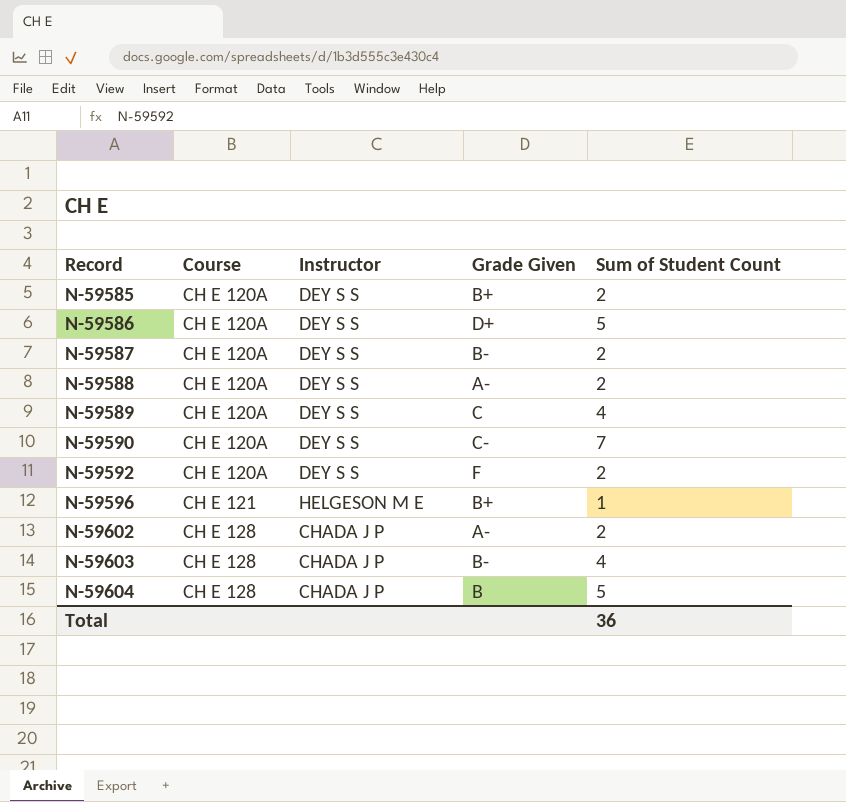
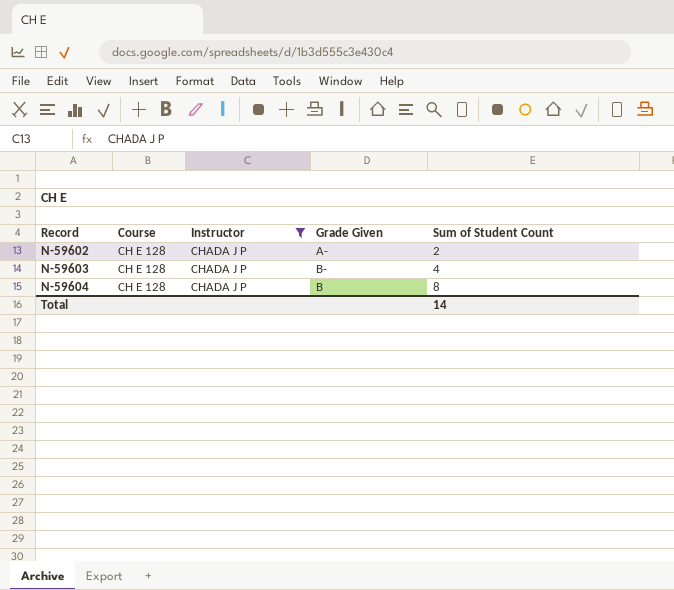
filter: none -> Instructor = CHADA J P
N-59604 | Sum of Student Count: 5 -> 8
Total | Sum of Student Count: 36 -> 14

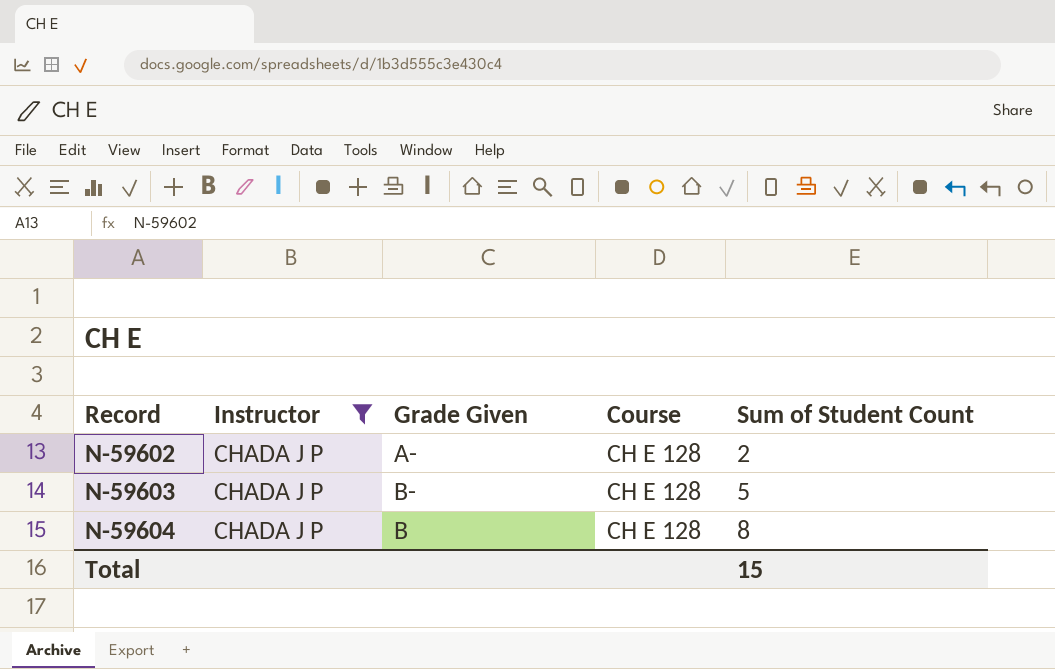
column Course | position: 2 -> 4
N-59603 | Sum of Student Count: 4 -> 5
Total | Sum of Student Count: 14 -> 15

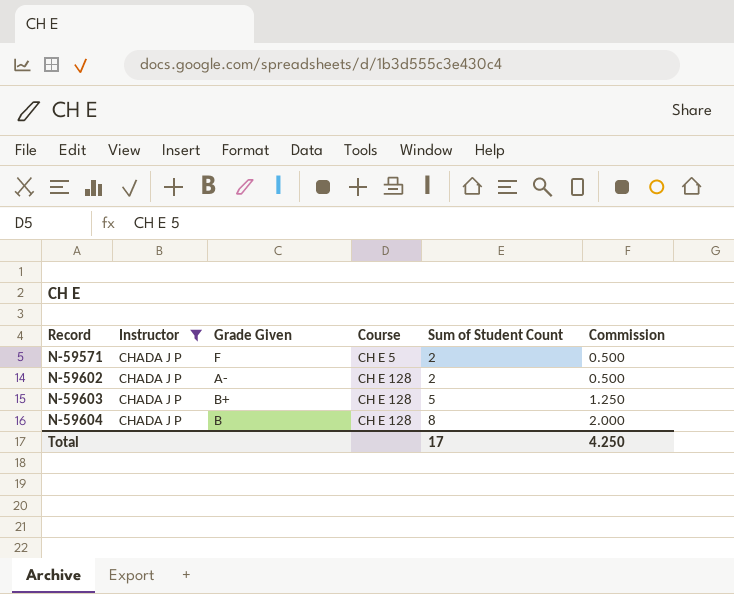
column Commission | formula: none -> [Sum of Student Count] * 0.25
row N-59571: none -> CHADA J P | F | CH E 5 | 2 | 0.500
N-59603 | Grade Given: B- -> B+
Total | Sum of Student Count: 15 -> 17

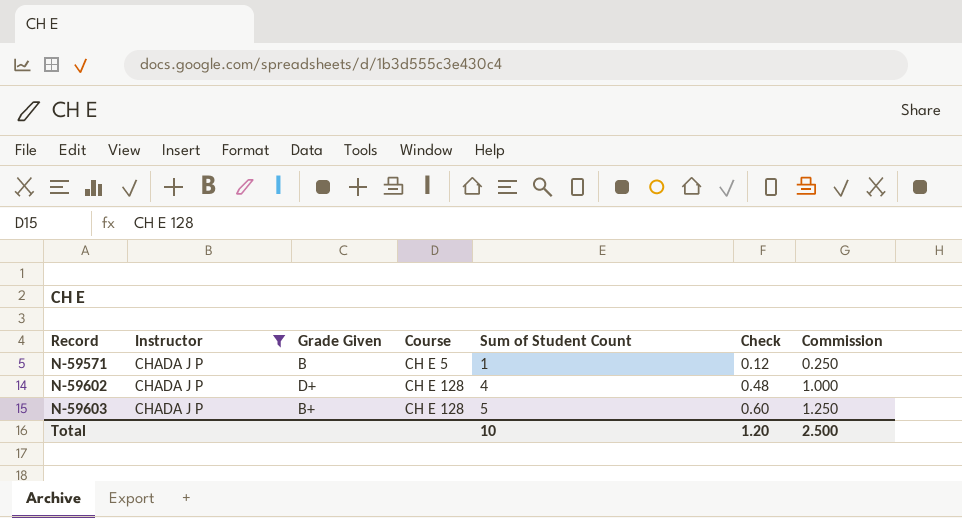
column Check | formula: none -> [Sum of Student Count] * 0.12
row N-59604: CHADA J P | B | CH E 128 | 8 | 2.000 -> none
N-59571 | Grade Given: F -> B
N-59571 | Sum of Student Count: 2 -> 1
N-59571 | Commission: 0.500 -> 0.250
N-59602 | Grade Given: A- -> D+
N-59602 | Sum of Student Count: 2 -> 4
N-59602 | Commission: 0.500 -> 1.000
Total | Sum of Student Count: 17 -> 10
Total | Commission: 4.250 -> 2.500

